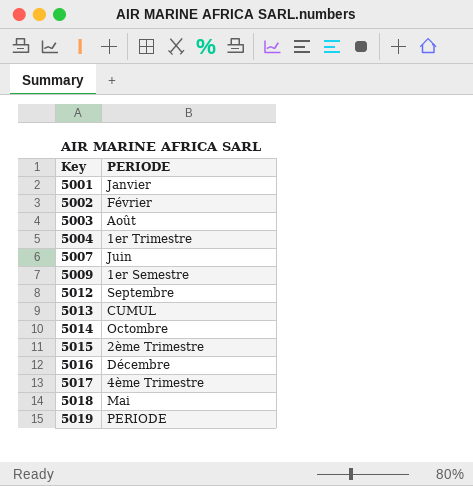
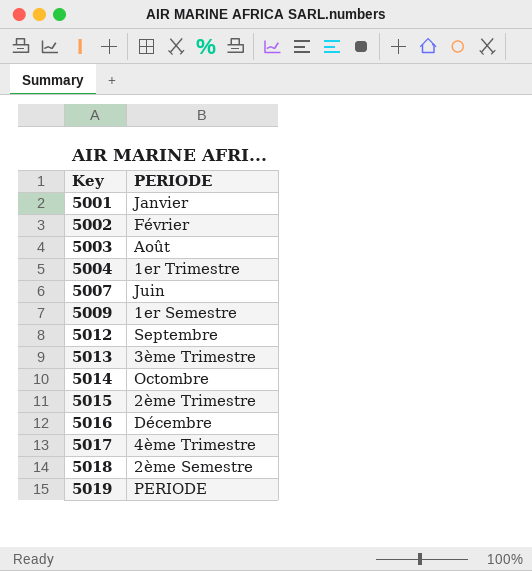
5013 | PERIODE: CUMUL -> 3ème Trimestre
5018 | PERIODE: Mai -> 2ème Semestre

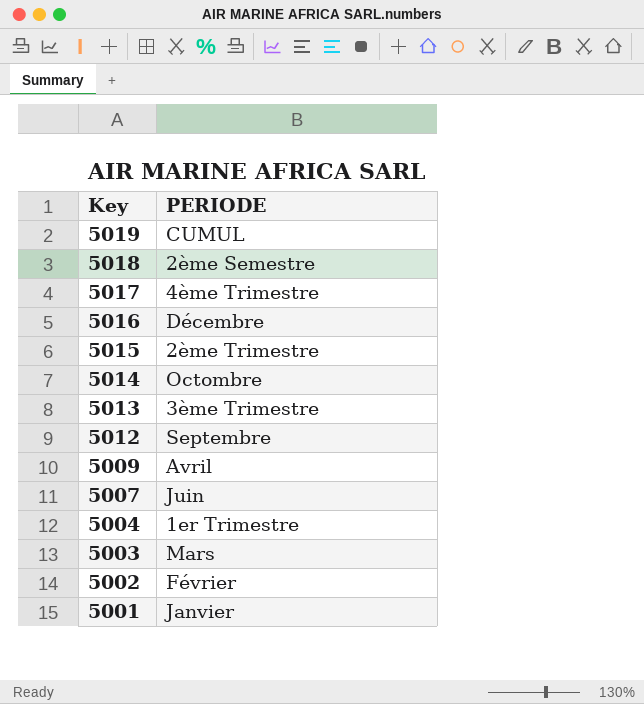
row order: Key ascending -> Key descending
5019 | PERIODE: PERIODE -> CUMUL
5009 | PERIODE: 1er Semestre -> Avril
5003 | PERIODE: Août -> Mars

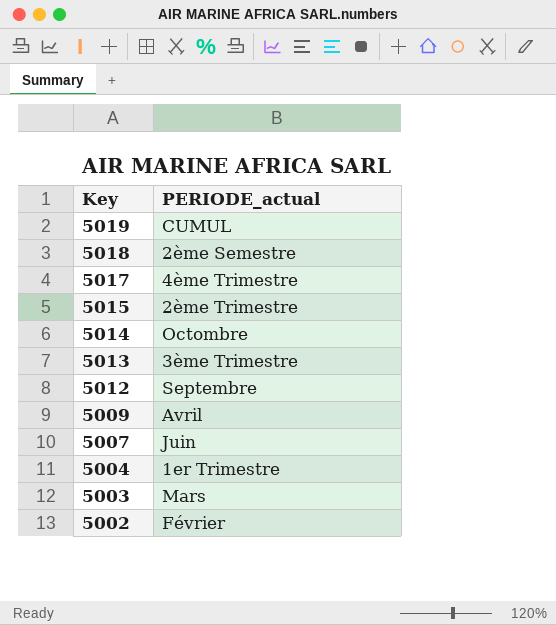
column name: PERIODE -> PERIODE_actual
row 5016: Décembre -> none
row 5001: Janvier -> none

